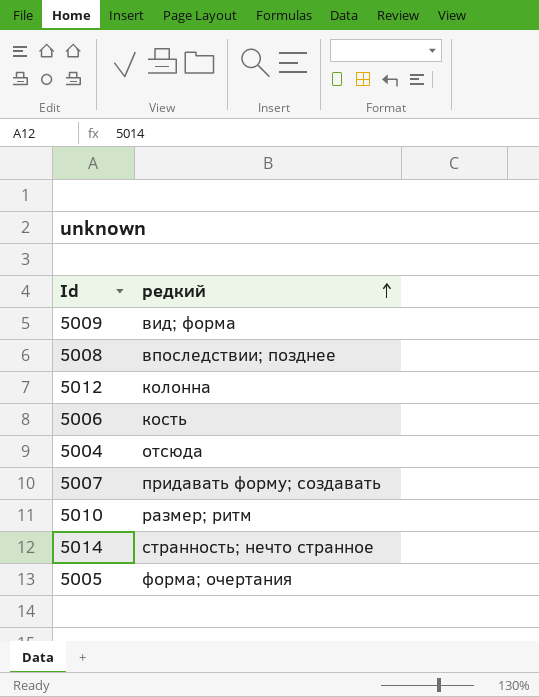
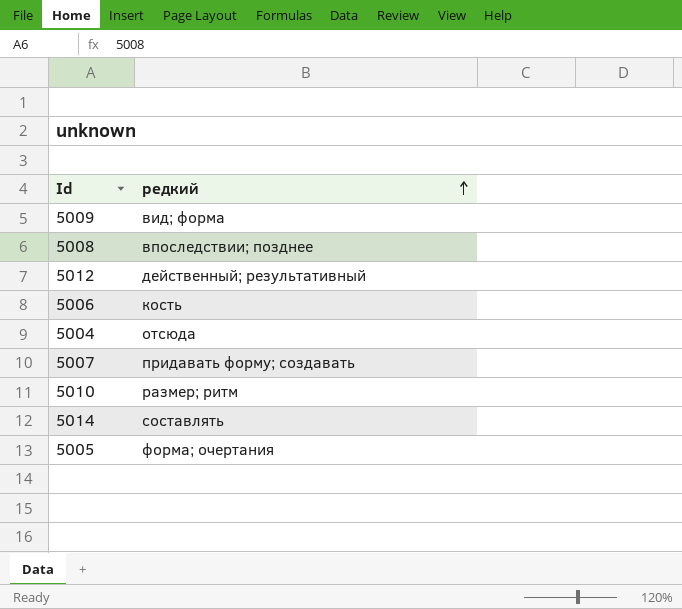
5012 | редкий: колонна -> действенный; результативный
5014 | редкий: странность; нечто странное -> составлять

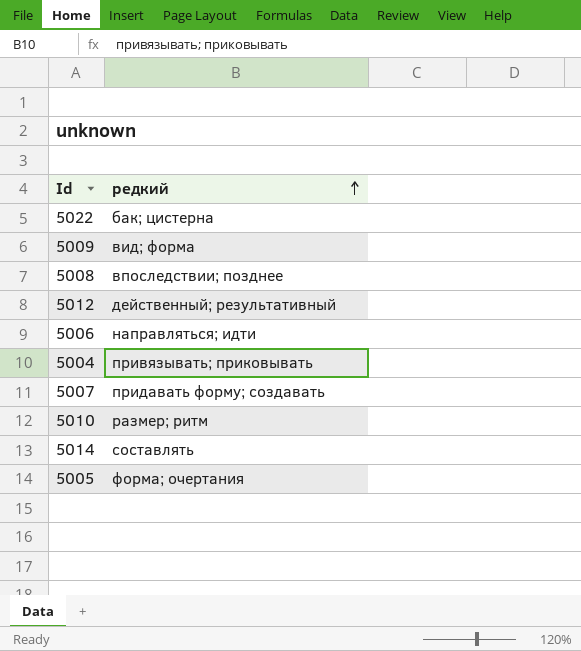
row 5022: none -> бак; цистерна
5006 | редкий: кость -> направляться; идти
5004 | редкий: отсюда -> привязывать; приковывать

